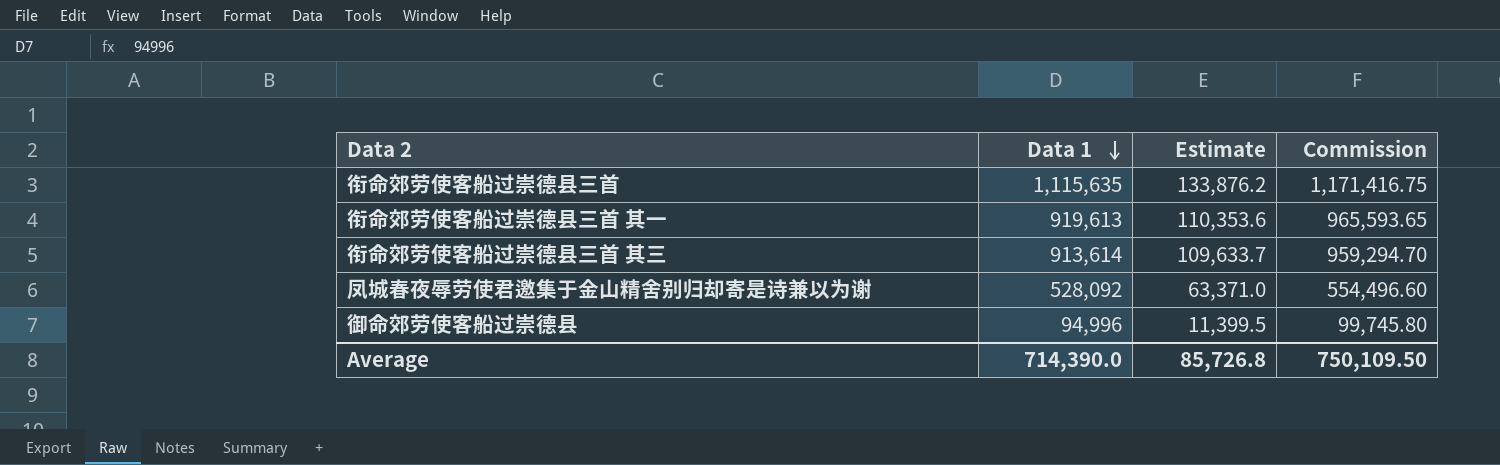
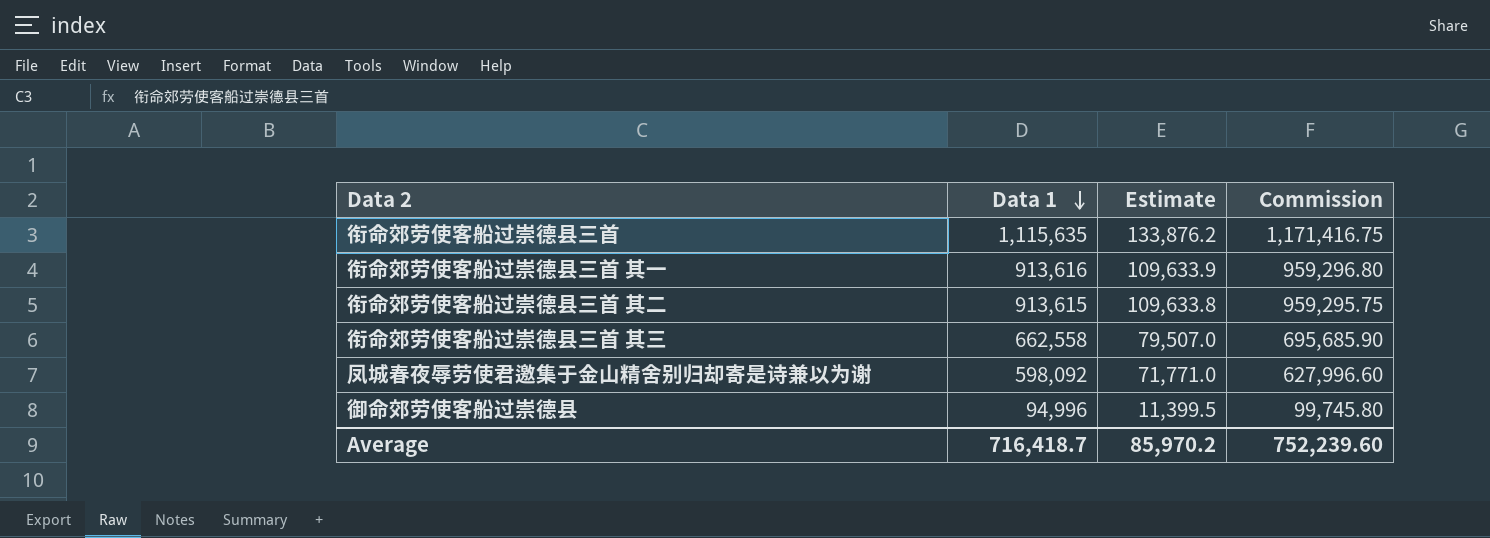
衔命郊劳使客船过崇德县三首 其一 | Data 1: 919,613 -> 913,616
衔命郊劳使客船过崇德县三首 其一 | Estimate: 110,353.6 -> 109,633.9
衔命郊劳使客船过崇德县三首 其一 | Commission: 965,593.65 -> 959,296.80
row 衔命郊劳使客船过崇德县三首 其二: none -> 913,615 | 109,633.8 | 959,295.75
衔命郊劳使客船过崇德县三首 其三 | Data 1: 913,614 -> 662,558
衔命郊劳使客船过崇德县三首 其三 | Estimate: 109,633.7 -> 79,507.0
衔命郊劳使客船过崇德县三首 其三 | Commission: 959,294.70 -> 695,685.90
凤城春夜辱劳使君邀集于金山精舍别归却寄是诗兼以为谢 | Data 1: 528,092 -> 598,092
凤城春夜辱劳使君邀集于金山精舍别归却寄是诗兼以为谢 | Estimate: 63,371.0 -> 71,771.0
凤城春夜辱劳使君邀集于金山精舍别归却寄是诗兼以为谢 | Commission: 554,496.60 -> 627,996.60
Average | Data 1: 714,390.0 -> 716,418.7
Average | Estimate: 85,726.8 -> 85,970.2
Average | Commission: 750,109.50 -> 752,239.60

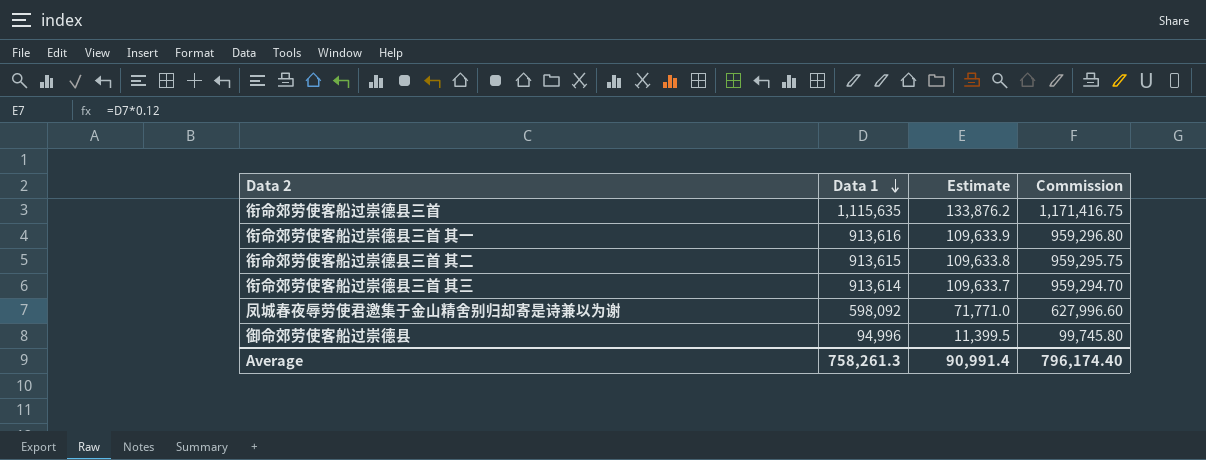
衔命郊劳使客船过崇德县三首 其三 | Data 1: 662,558 -> 913,614
衔命郊劳使客船过崇德县三首 其三 | Estimate: 79,507.0 -> 109,633.7
衔命郊劳使客船过崇德县三首 其三 | Commission: 695,685.90 -> 959,294.70
Average | Data 1: 716,418.7 -> 758,261.3
Average | Estimate: 85,970.2 -> 90,991.4
Average | Commission: 752,239.60 -> 796,174.40

